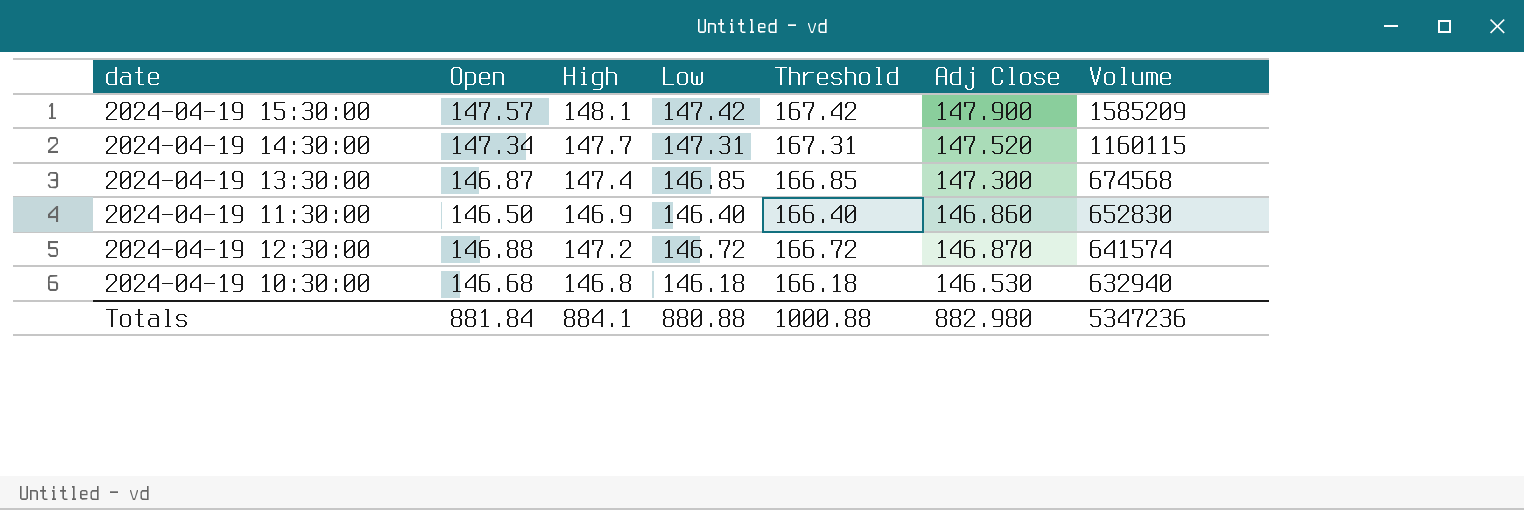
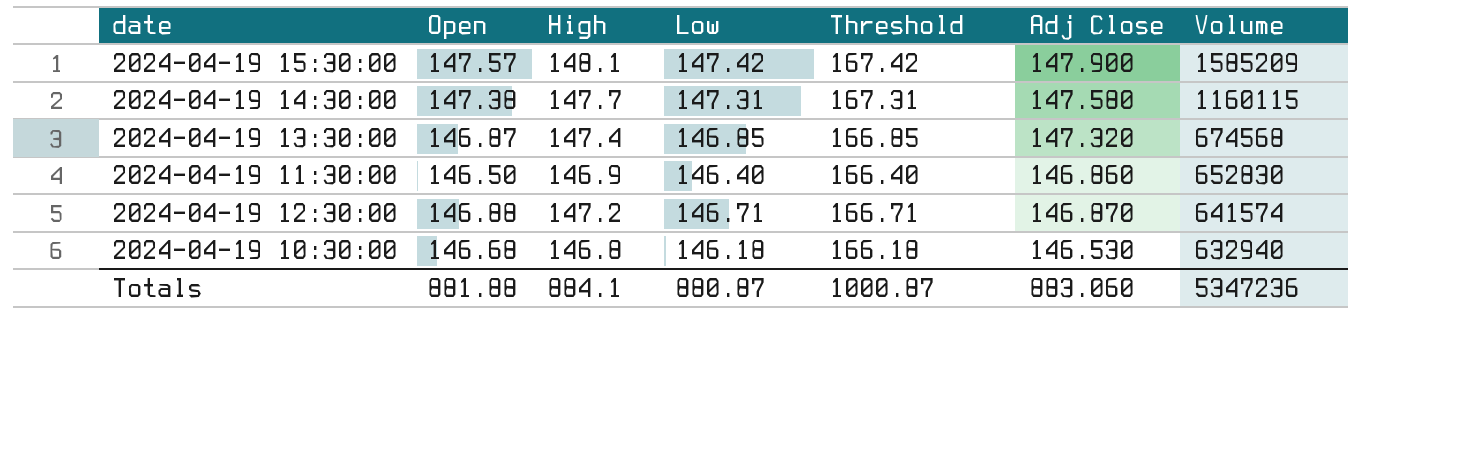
2024-04-19 14:30:00 | Open: 147.34 -> 147.38
2024-04-19 14:30:00 | Adj Close: 147.520 -> 147.580
2024-04-19 13:30:00 | Adj Close: 147.300 -> 147.320
2024-04-19 12:30:00 | Low: 146.72 -> 146.71
2024-04-19 12:30:00 | Threshold: 166.72 -> 166.71
Totals | Open: 881.84 -> 881.88
Totals | Low: 880.88 -> 880.87
Totals | Threshold: 1000.88 -> 1000.87
Totals | Adj Close: 882.980 -> 883.060

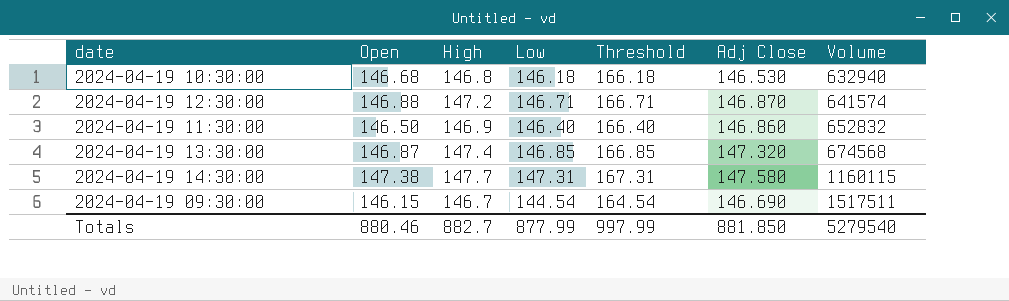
row order: Volume descending -> Volume ascending
row 2024-04-19 15:30:00: 147.57 | 148.1 | 147.42 | 167.42 | 147.900 | 1585209 -> none
2024-04-19 11:30:00 | Volume: 652830 -> 652832
row 2024-04-19 09:30:00: none -> 146.15 | 146.7 | 144.54 | 164.54 | 146.690 | 1517511
Totals | Open: 881.88 -> 880.46
Totals | High: 884.1 -> 882.7
Totals | Low: 880.87 -> 877.99
Totals | Threshold: 1000.87 -> 997.99
Totals | Adj Close: 883.060 -> 881.850
Totals | Volume: 5347236 -> 5279540

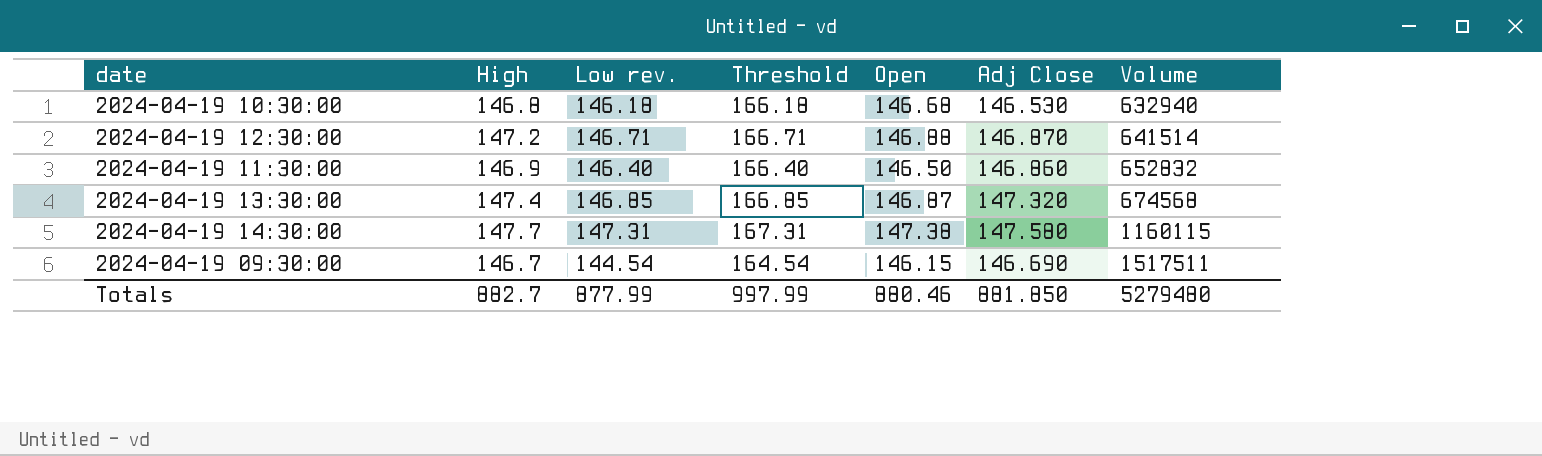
column name: Low -> Low rev.
column Open | position: 2 -> 5
2024-04-19 12:30:00 | Volume: 641574 -> 641514
Totals | Volume: 5279540 -> 5279480

